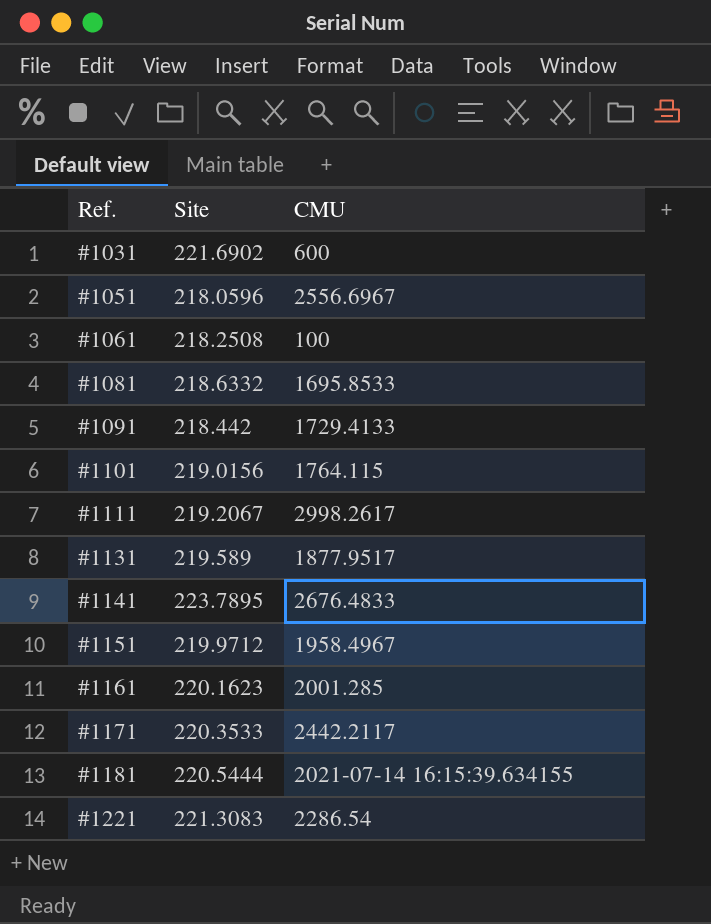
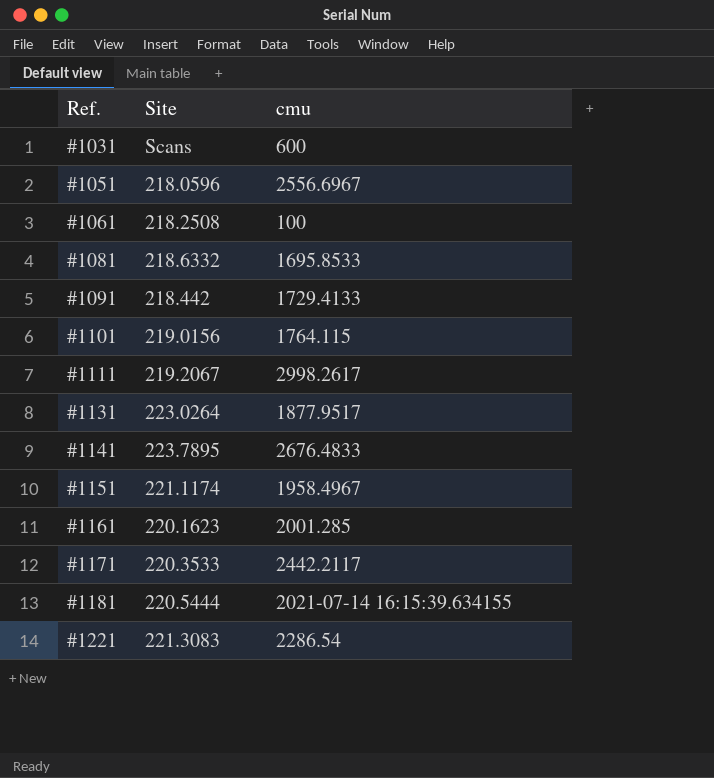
column name: CMU -> cmu
#1031 | Site: 221.6902 -> Scans
#1131 | Site: 219.589 -> 223.0264
#1151 | Site: 219.9712 -> 221.1174

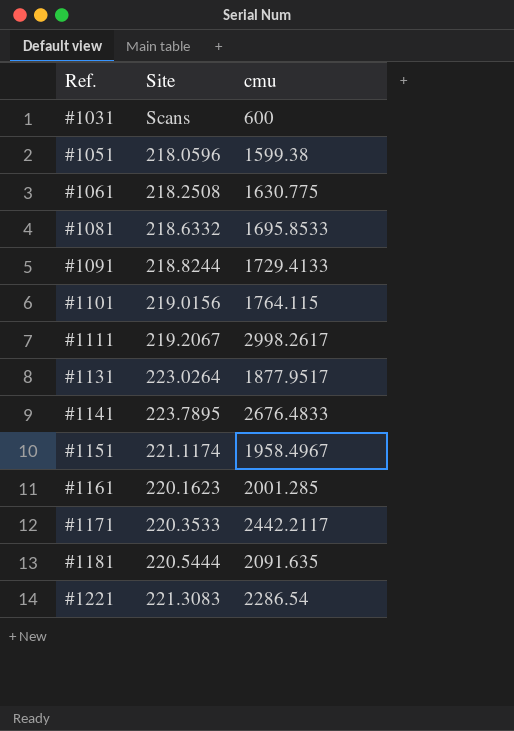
#1051 | cmu: 2556.6967 -> 1599.38
#1061 | cmu: 100 -> 1630.775
#1091 | Site: 218.442 -> 218.8244
#1181 | cmu: 2021-07-14 16:15:39.634155 -> 2091.635

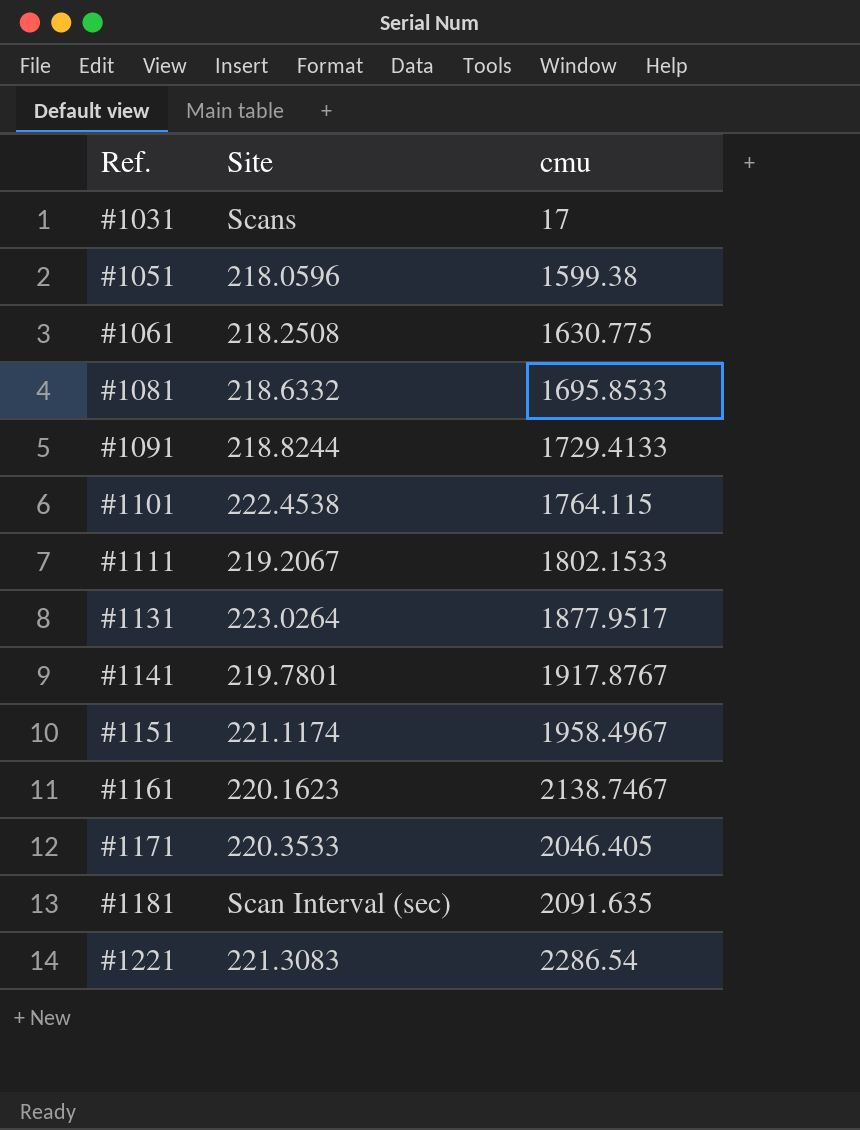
#1031 | cmu: 600 -> 17
#1101 | Site: 219.0156 -> 222.4538
#1111 | cmu: 2998.2617 -> 1802.1533
#1141 | Site: 223.7895 -> 219.7801
#1141 | cmu: 2676.4833 -> 1917.8767
#1161 | cmu: 2001.285 -> 2138.7467
#1171 | cmu: 2442.2117 -> 2046.405
#1181 | Site: 220.5444 -> Scan Interval (sec)

